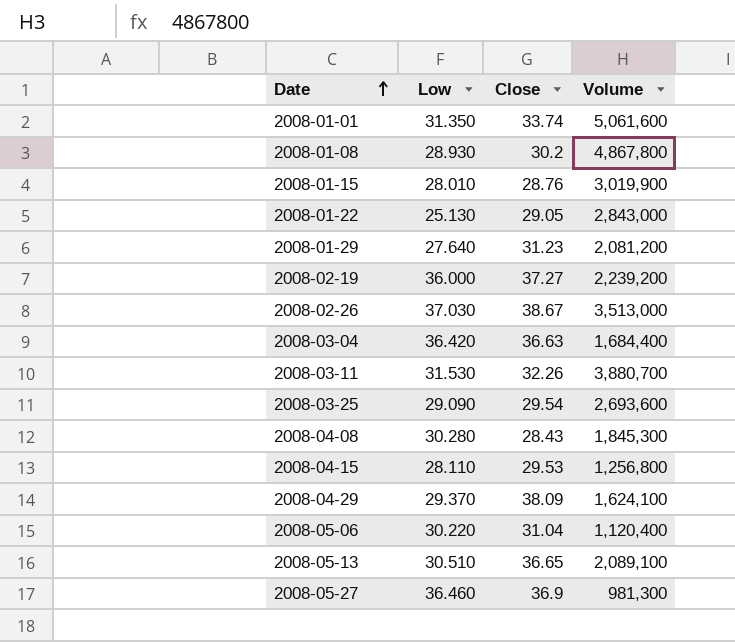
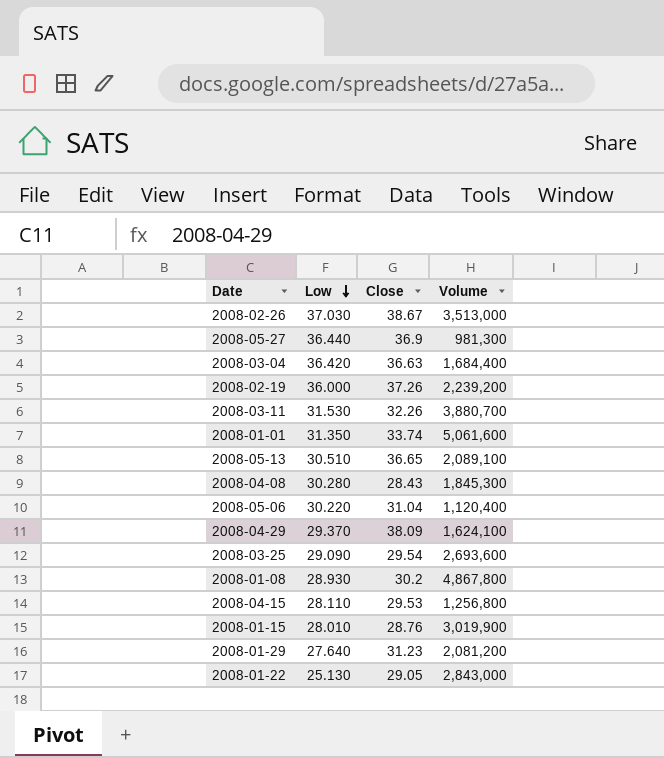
row order: Date ascending -> Low descending
2008-05-27 | Low: 36.460 -> 36.440
2008-02-19 | Close: 37.27 -> 37.26

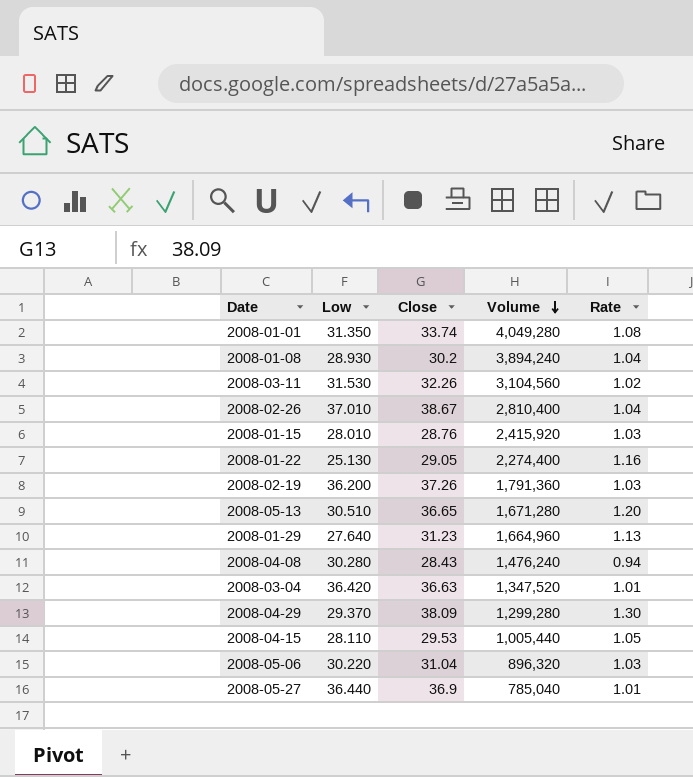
row order: Low descending -> Volume descending
column Rate | formula: none -> [Close] / [Low]
row 2008-03-25: 29.090 | 29.54 | 2,693,600 -> none
2008-01-01 | Volume: 5,061,600 -> 4,049,280
2008-01-08 | Volume: 4,867,800 -> 3,894,240
2008-03-11 | Volume: 3,880,700 -> 3,104,560
2008-02-26 | Low: 37.030 -> 37.010
2008-02-26 | Volume: 3,513,000 -> 2,810,400
2008-01-15 | Volume: 3,019,900 -> 2,415,920
2008-01-22 | Volume: 2,843,000 -> 2,274,400
2008-02-19 | Low: 36.000 -> 36.200
2008-02-19 | Volume: 2,239,200 -> 1,791,360
2008-05-13 | Volume: 2,089,100 -> 1,671,280
2008-01-29 | Volume: 2,081,200 -> 1,664,960
2008-04-08 | Volume: 1,845,300 -> 1,476,240
2008-03-04 | Volume: 1,684,400 -> 1,347,520
2008-04-29 | Volume: 1,624,100 -> 1,299,280
2008-04-15 | Volume: 1,256,800 -> 1,005,440
2008-05-06 | Volume: 1,120,400 -> 896,320
2008-05-27 | Volume: 981,300 -> 785,040

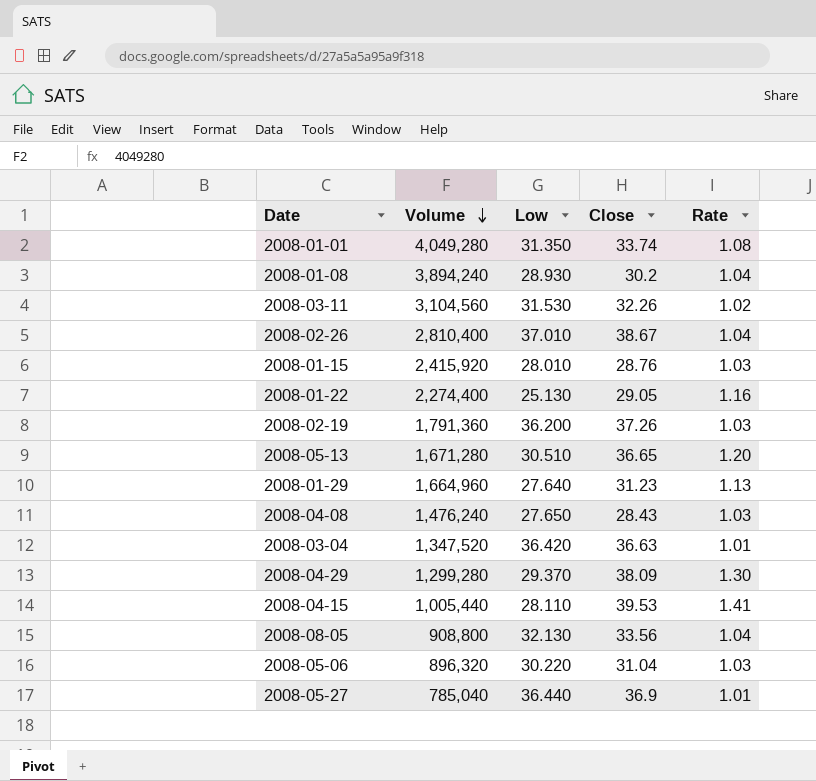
column Volume | position: 4 -> 2
2008-04-08 | Low: 30.280 -> 27.650
2008-04-08 | Rate: 0.94 -> 1.03
2008-04-15 | Close: 29.53 -> 39.53
2008-04-15 | Rate: 1.05 -> 1.41
row 2008-08-05: none -> 908,800 | 32.130 | 33.56 | 1.04

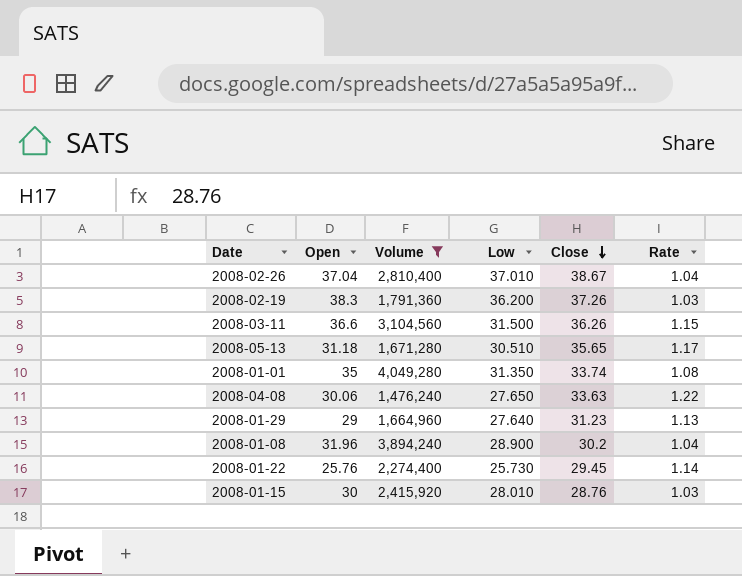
filter: none -> Volume >= 1,476,240
row order: Volume descending -> Close descending
column Open | position: none -> 2
2008-03-11 | Low: 31.530 -> 31.500
2008-03-11 | Close: 32.26 -> 36.26
2008-03-11 | Rate: 1.02 -> 1.15
2008-05-13 | Close: 36.65 -> 35.65
2008-05-13 | Rate: 1.20 -> 1.17
2008-04-08 | Close: 28.43 -> 33.63
2008-04-08 | Rate: 1.03 -> 1.22
2008-01-08 | Low: 28.930 -> 28.900
2008-01-22 | Low: 25.130 -> 25.730
2008-01-22 | Close: 29.05 -> 29.45
2008-01-22 | Rate: 1.16 -> 1.14

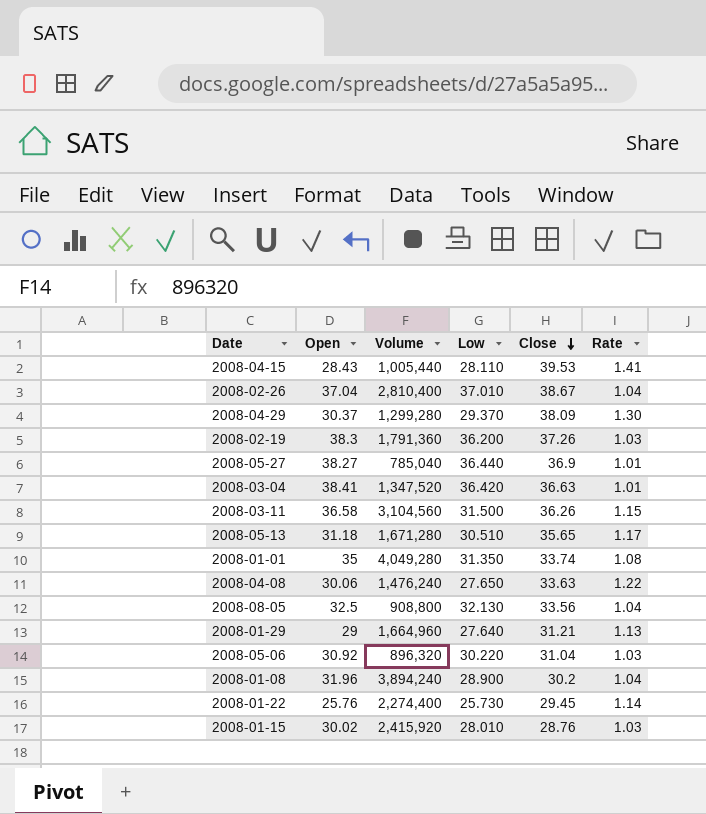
filter: Volume >= 1,476,240 -> none
2008-03-11 | Open: 36.6 -> 36.58
2008-01-29 | Close: 31.23 -> 31.21
2008-01-15 | Open: 30 -> 30.02

